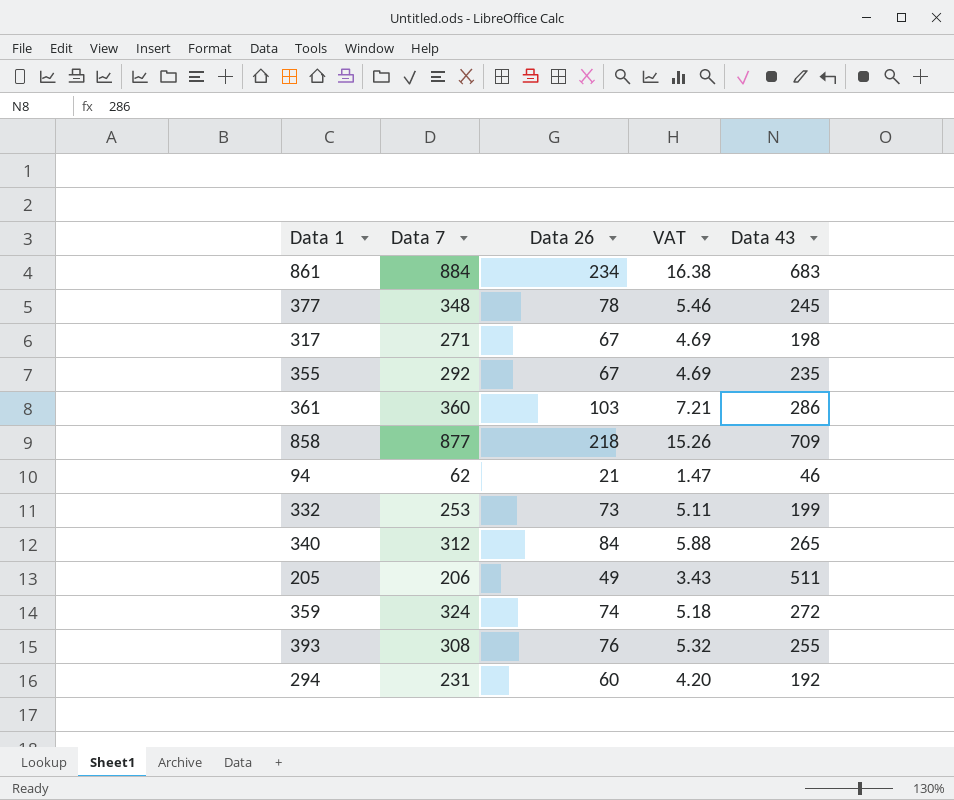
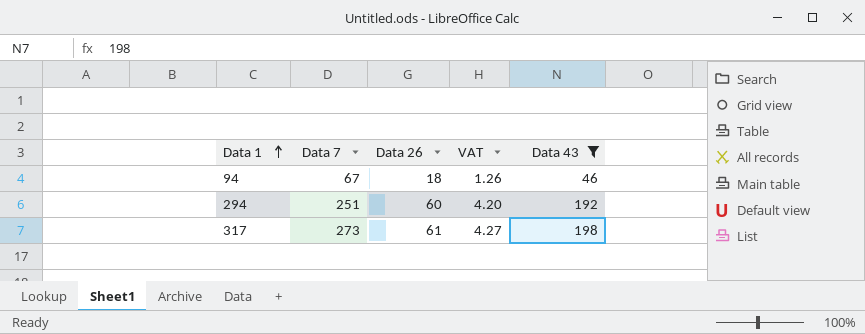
filter: none -> Data 43 <= 198
row order: none -> Data 1 ascending
94 | Data 7: 62 -> 67
94 | Data 26: 21 -> 18
94 | VAT: 1.47 -> 1.26
294 | Data 7: 231 -> 251
317 | Data 7: 271 -> 273
317 | Data 26: 67 -> 61
317 | VAT: 4.69 -> 4.27

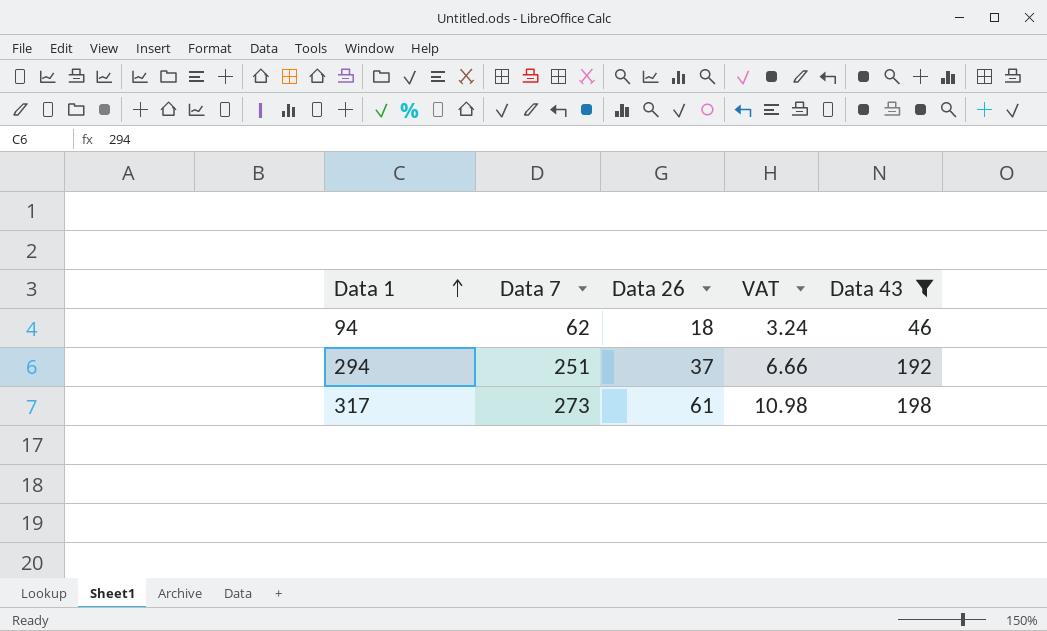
column VAT | formula: [Data 26] * 0.07 -> [Data 26] * 0.18
94 | Data 7: 67 -> 62
294 | Data 26: 60 -> 37

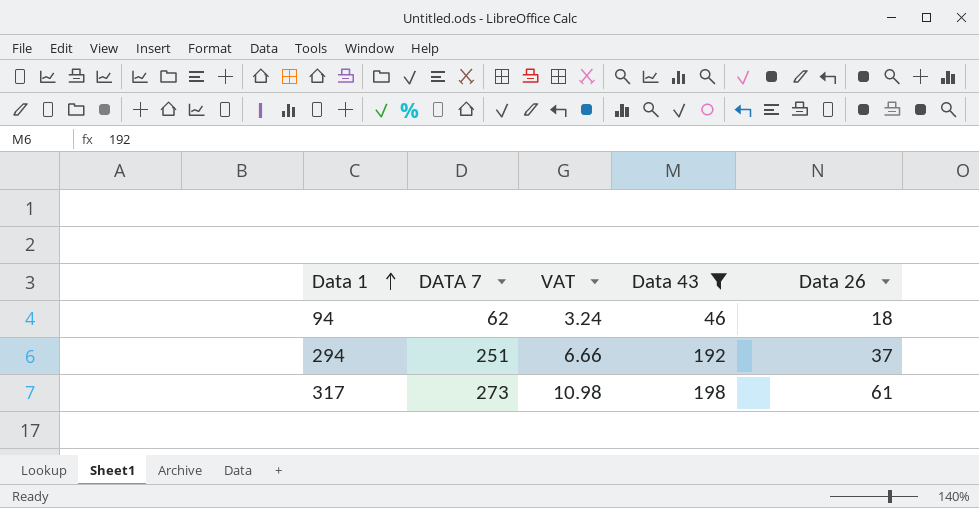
column name: Data 7 -> DATA 7
column Data 26 | position: 3 -> 5

